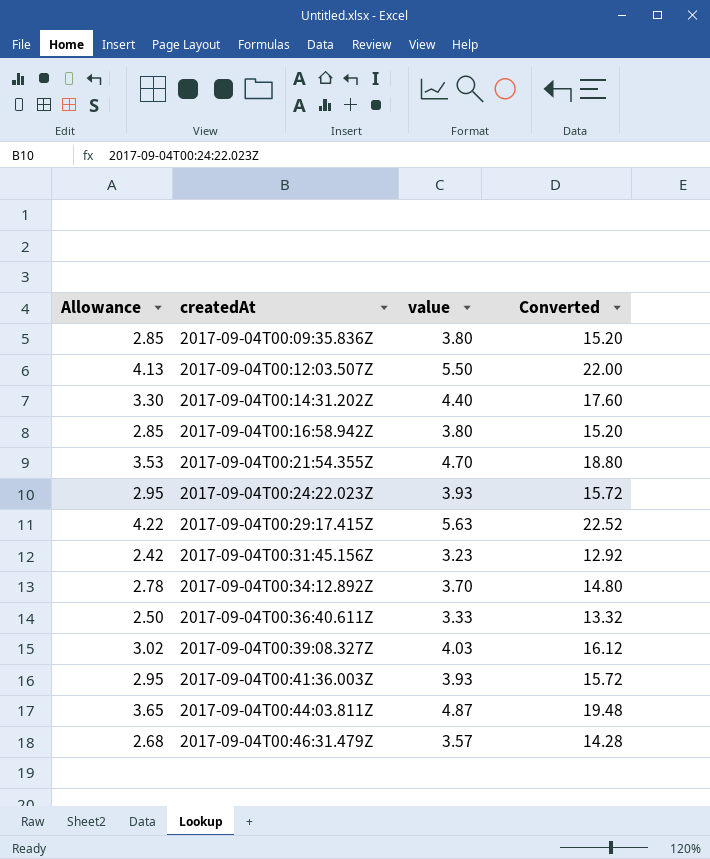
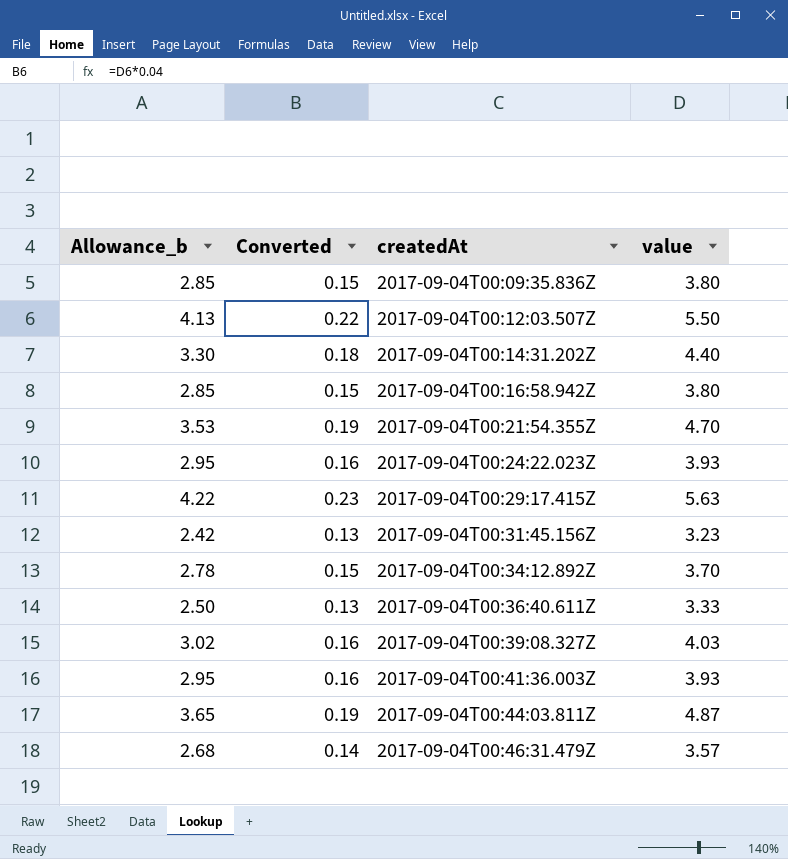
column name: Allowance -> Allowance_b
column Converted | formula: [value] * 4 -> [value] * 0.04
column Converted | position: 4 -> 2

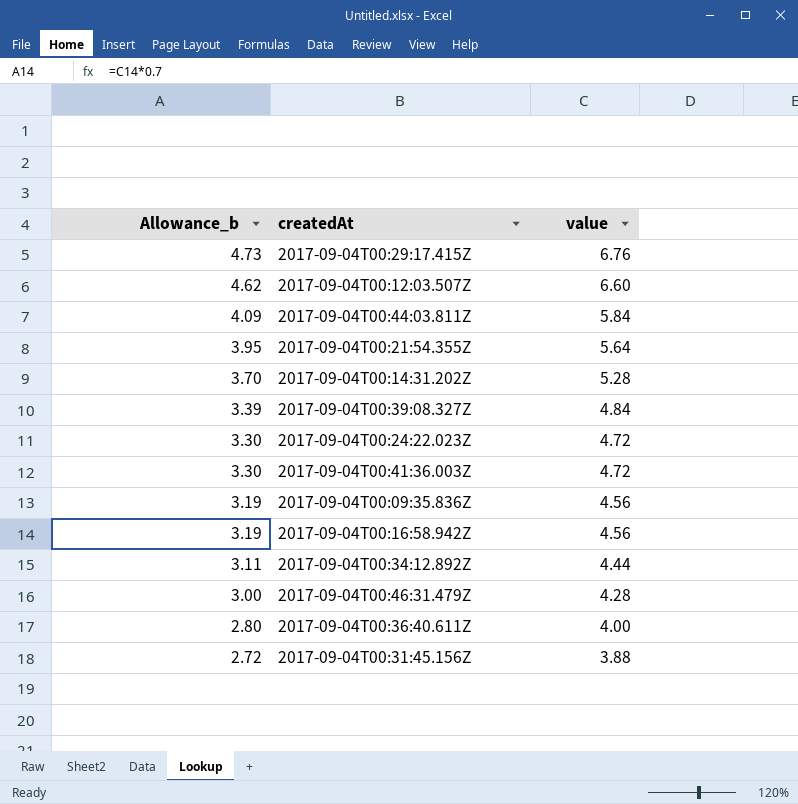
row order: createdAt ascending -> Allowance_b descending
column Converted | formula: [value] * 0.04 -> none
column Allowance_b | formula: [value] * 0.75 -> [value] * 0.7
2017-09-04T00:29:17.415Z | value: 5.63 -> 6.76
2017-09-04T00:12:03.507Z | value: 5.50 -> 6.60
2017-09-04T00:44:03.811Z | value: 4.87 -> 5.84
2017-09-04T00:21:54.355Z | value: 4.70 -> 5.64
2017-09-04T00:14:31.202Z | value: 4.40 -> 5.28
2017-09-04T00:39:08.327Z | value: 4.03 -> 4.84
2017-09-04T00:24:22.023Z | value: 3.93 -> 4.72
2017-09-04T00:41:36.003Z | value: 3.93 -> 4.72
2017-09-04T00:09:35.836Z | value: 3.80 -> 4.56
2017-09-04T00:16:58.942Z | value: 3.80 -> 4.56
2017-09-04T00:34:12.892Z | value: 3.70 -> 4.44
2017-09-04T00:46:31.479Z | value: 3.57 -> 4.28
2017-09-04T00:36:40.611Z | value: 3.33 -> 4.00
2017-09-04T00:31:45.156Z | value: 3.23 -> 3.88

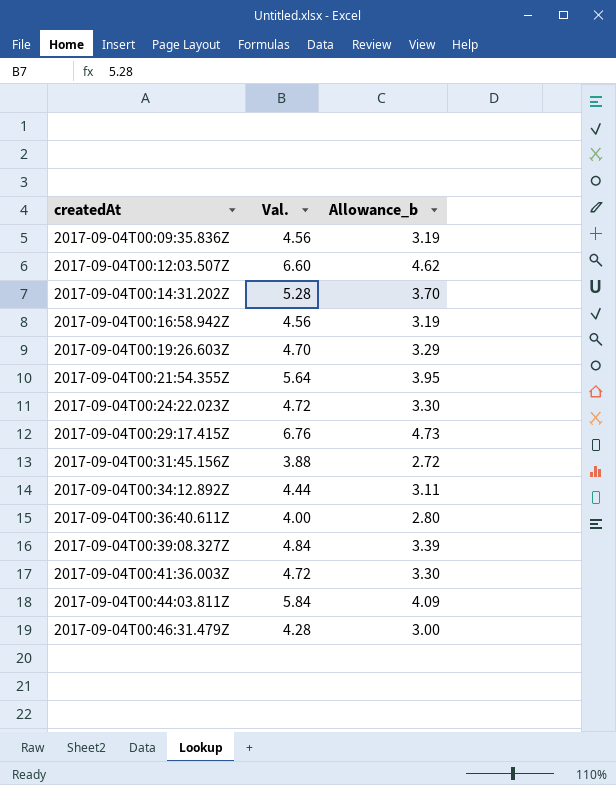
row order: Allowance_b descending -> createdAt ascending
column name: value -> Val.
column Allowance_b | position: 1 -> 3
row 2017-09-04T00:19:26.603Z: none -> 4.70 | 3.29

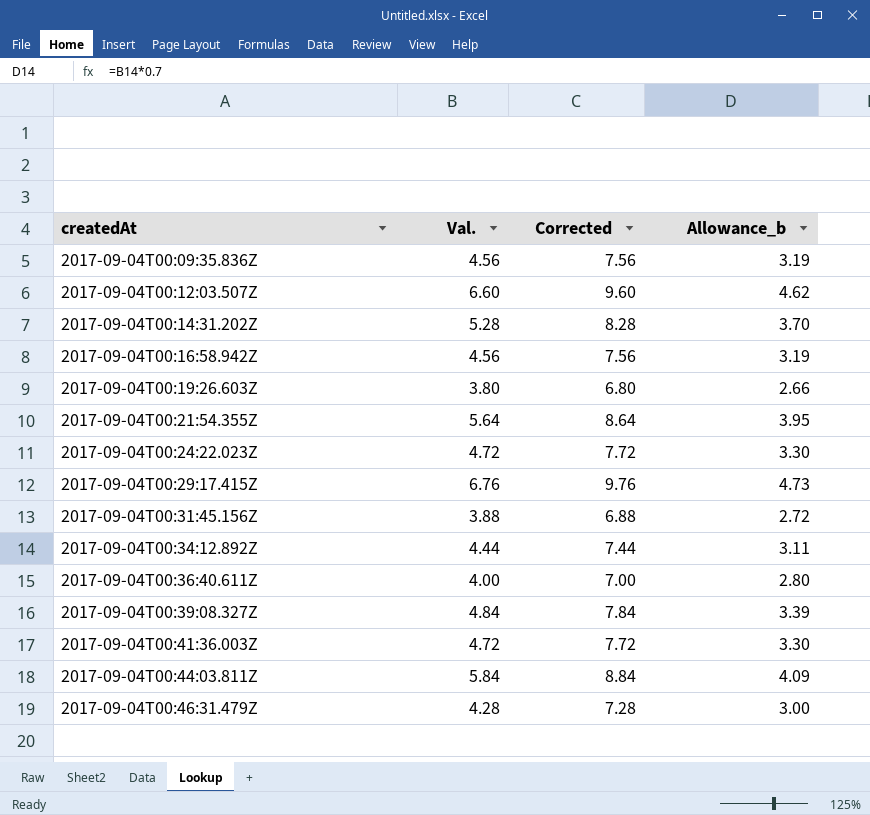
column Corrected | formula: none -> [Val.] + 3
2017-09-04T00:19:26.603Z | Val.: 4.70 -> 3.80
2017-09-04T00:19:26.603Z | Allowance_b: 3.29 -> 2.66

